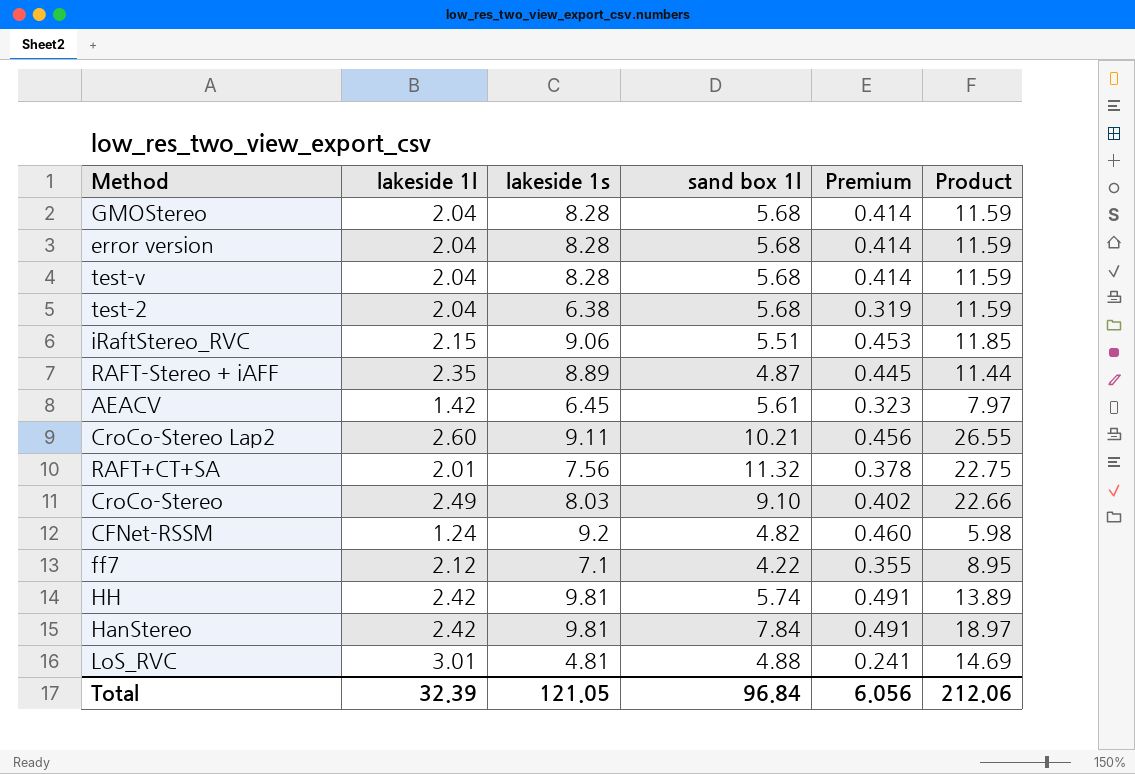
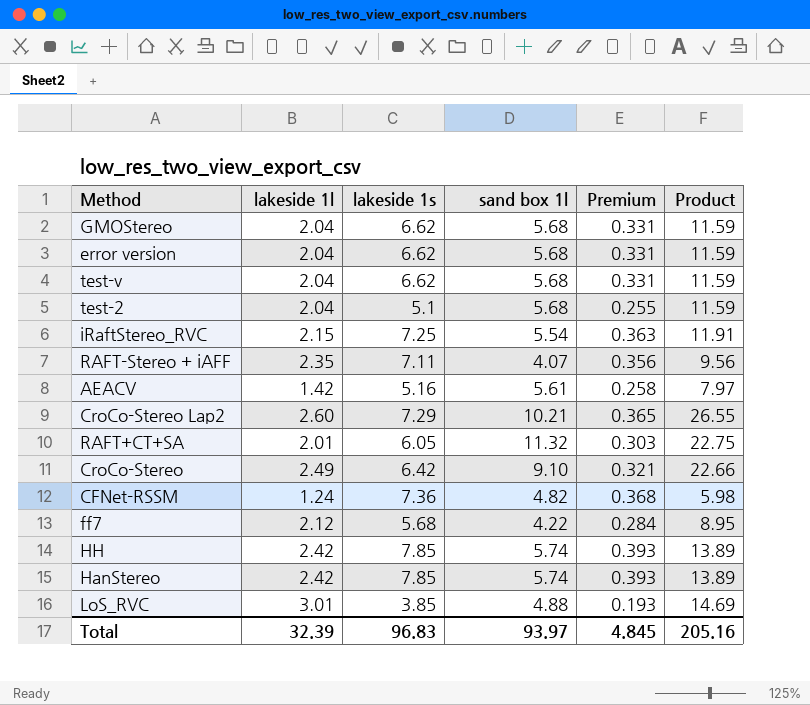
GMOStereo | lakeside 1s: 8.28 -> 6.62
GMOStereo | Premium: 0.414 -> 0.331
error version | lakeside 1s: 8.28 -> 6.62
error version | Premium: 0.414 -> 0.331
test-v | lakeside 1s: 8.28 -> 6.62
test-v | Premium: 0.414 -> 0.331
test-2 | lakeside 1s: 6.38 -> 5.1
test-2 | Premium: 0.319 -> 0.255
iRaftStereo_RVC | lakeside 1s: 9.06 -> 7.25
iRaftStereo_RVC | sand box 1l: 5.51 -> 5.54
iRaftStereo_RVC | Premium: 0.453 -> 0.363
iRaftStereo_RVC | Product: 11.85 -> 11.91
RAFT-Stereo + iAFF | lakeside 1s: 8.89 -> 7.11
RAFT-Stereo + iAFF | sand box 1l: 4.87 -> 4.07
RAFT-Stereo + iAFF | Premium: 0.445 -> 0.356
RAFT-Stereo + iAFF | Product: 11.44 -> 9.56
AEACV | lakeside 1s: 6.45 -> 5.16
AEACV | Premium: 0.323 -> 0.258
CroCo-Stereo Lap2 | lakeside 1s: 9.11 -> 7.29
CroCo-Stereo Lap2 | Premium: 0.456 -> 0.365
RAFT+CT+SA | lakeside 1s: 7.56 -> 6.05
RAFT+CT+SA | Premium: 0.378 -> 0.303
CroCo-Stereo | lakeside 1s: 8.03 -> 6.42
CroCo-Stereo | Premium: 0.402 -> 0.321
CFNet-RSSM | lakeside 1s: 9.2 -> 7.36
CFNet-RSSM | Premium: 0.460 -> 0.368
ff7 | lakeside 1s: 7.1 -> 5.68
ff7 | Premium: 0.355 -> 0.284
HH | lakeside 1s: 9.81 -> 7.85
HH | Premium: 0.491 -> 0.393
HanStereo | lakeside 1s: 9.81 -> 7.85
HanStereo | sand box 1l: 7.84 -> 5.74
HanStereo | Premium: 0.491 -> 0.393
HanStereo | Product: 18.97 -> 13.89
LoS_RVC | lakeside 1s: 4.81 -> 3.85
LoS_RVC | Premium: 0.241 -> 0.193
Total | lakeside 1s: 121.05 -> 96.83
Total | sand box 1l: 96.84 -> 93.97
Total | Premium: 6.056 -> 4.845
Total | Product: 212.06 -> 205.16

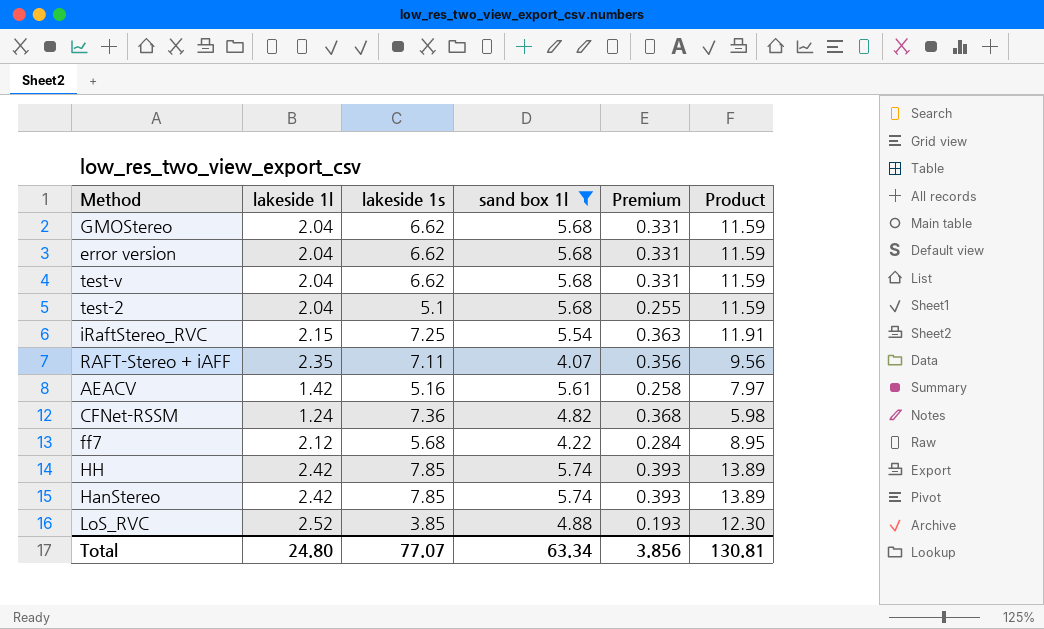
filter: none -> sand box 1l <= 5.74
LoS_RVC | lakeside 1l: 3.01 -> 2.52
LoS_RVC | Product: 14.69 -> 12.30
Total | lakeside 1l: 32.39 -> 24.80
Total | lakeside 1s: 96.83 -> 77.07
Total | sand box 1l: 93.97 -> 63.34
Total | Premium: 4.845 -> 3.856
Total | Product: 205.16 -> 130.81

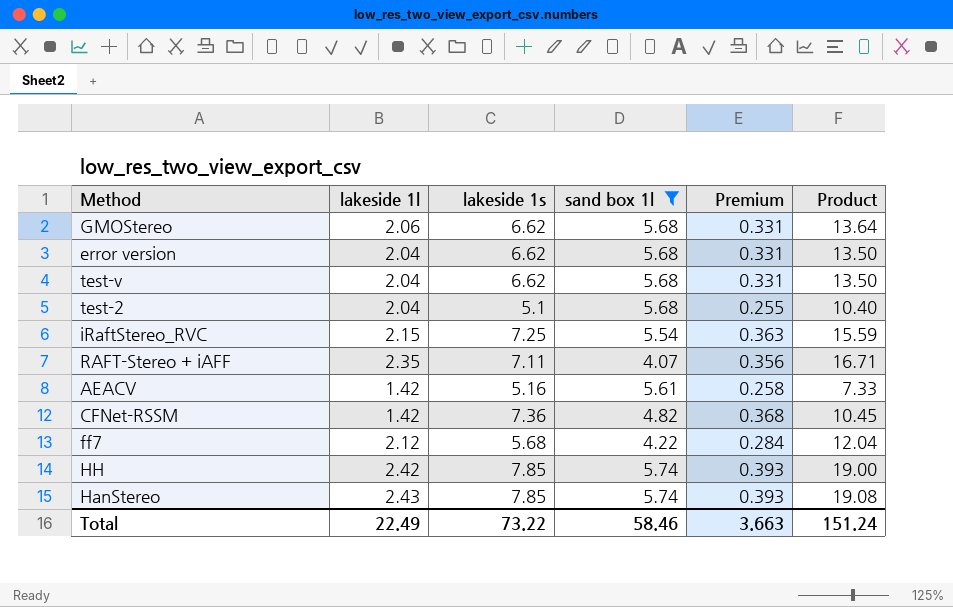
column Product | formula: [lakeside 1l] * [sand box 1l] -> [lakeside 1l] * [lakeside 1s]
row LoS_RVC: 2.52 | 3.85 | 4.88 | 0.193 | 12.30 -> none
GMOStereo | lakeside 1l: 2.04 -> 2.06
CFNet-RSSM | lakeside 1l: 1.24 -> 1.42
HanStereo | lakeside 1l: 2.42 -> 2.43
Total | lakeside 1l: 24.80 -> 22.49
Total | lakeside 1s: 77.07 -> 73.22
Total | sand box 1l: 63.34 -> 58.46
Total | Premium: 3.856 -> 3.663
Total | Product: 130.81 -> 151.24

